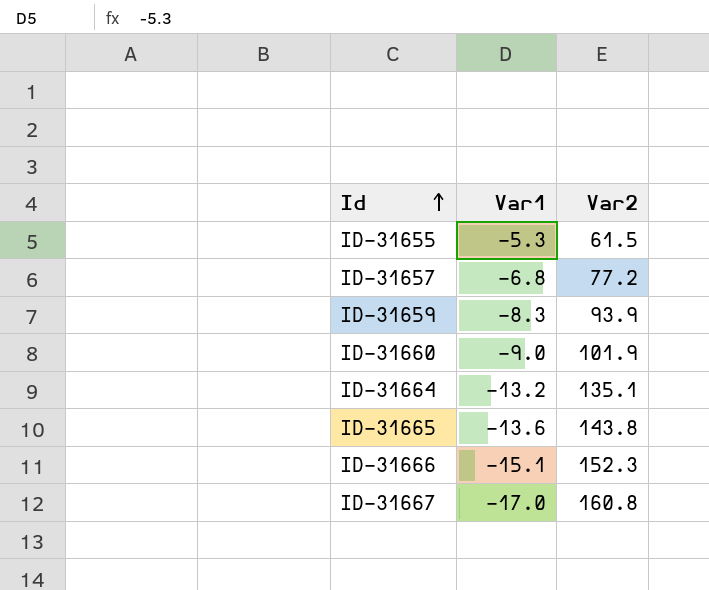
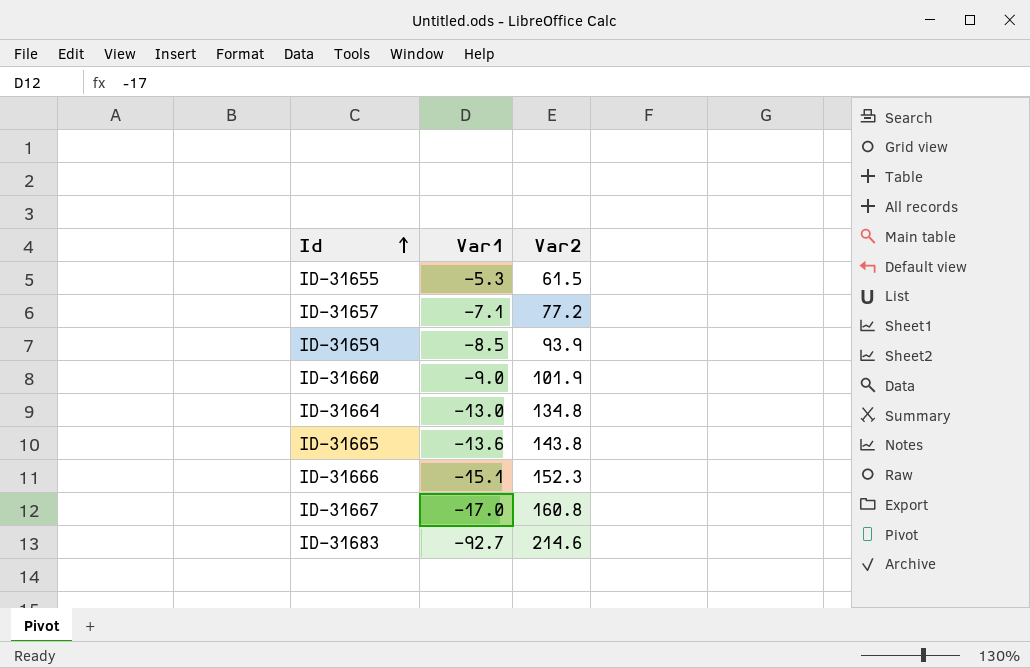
ID-31657 | Var1: -6.8 -> -7.1
ID-31659 | Var1: -8.3 -> -8.5
ID-31664 | Var1: -13.2 -> -13.0
ID-31664 | Var2: 135.1 -> 134.8
row ID-31683: none -> -92.7 | 214.6

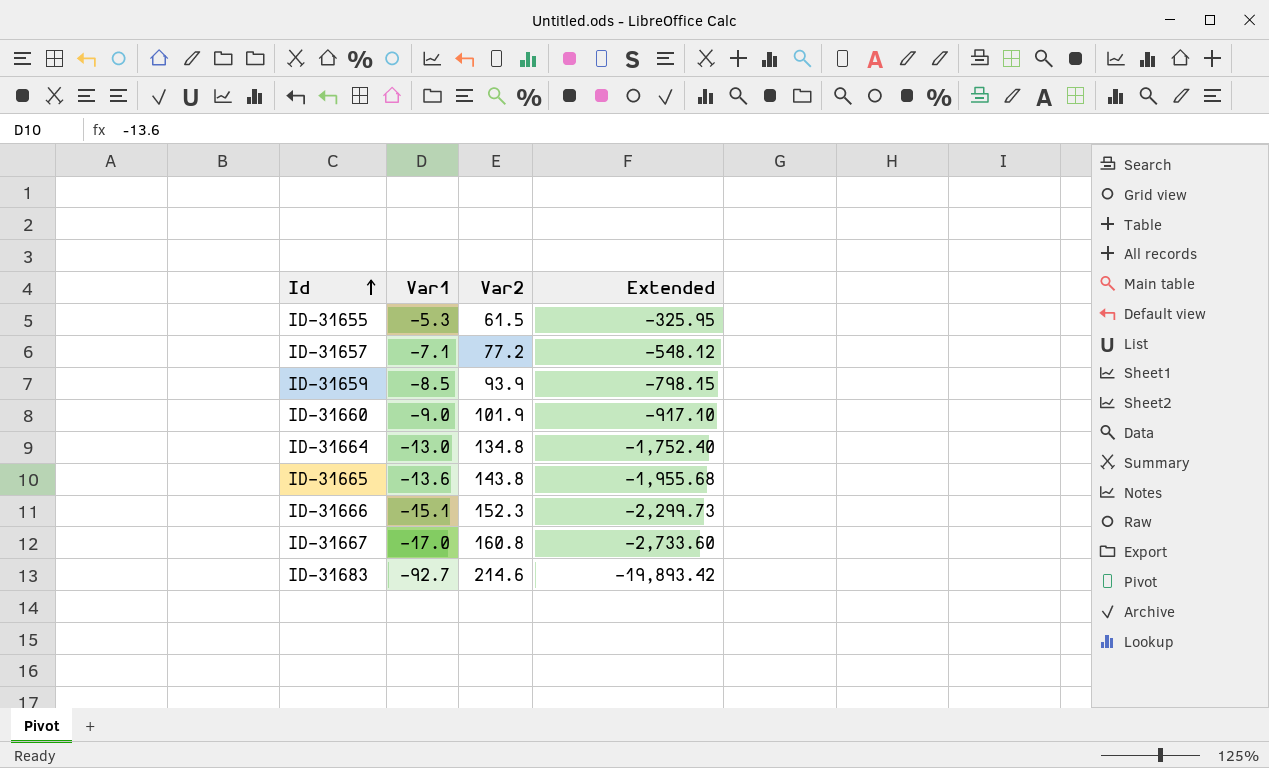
column Extended | formula: none -> [Var1] * [Var2]

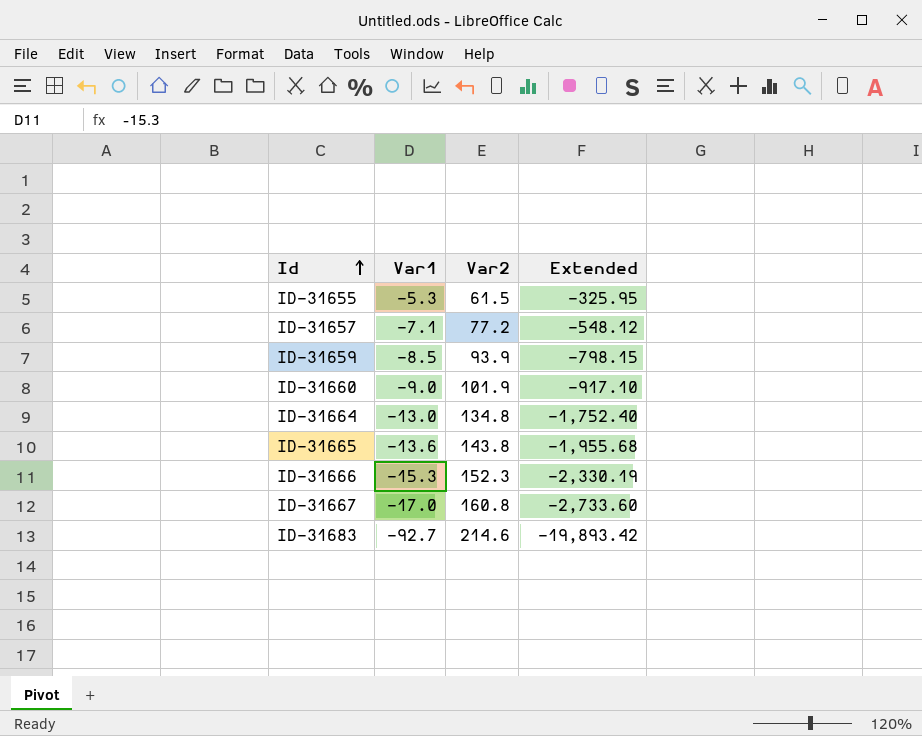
ID-31666 | Var1: -15.1 -> -15.3
ID-31666 | Extended: -2,299.73 -> -2,330.19

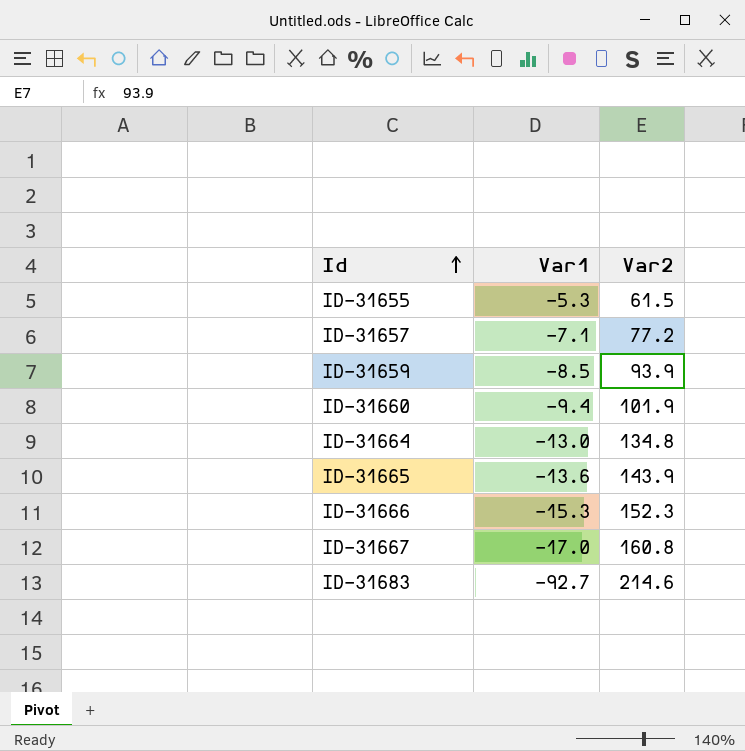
column Extended | formula: [Var1] * [Var2] -> none
ID-31660 | Var1: -9.0 -> -9.4
ID-31665 | Var2: 143.8 -> 143.9

